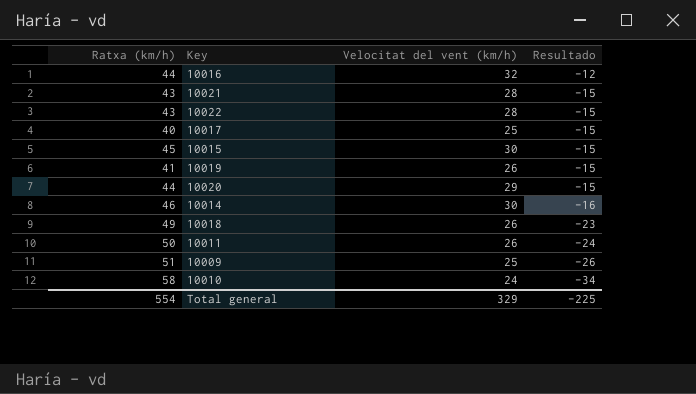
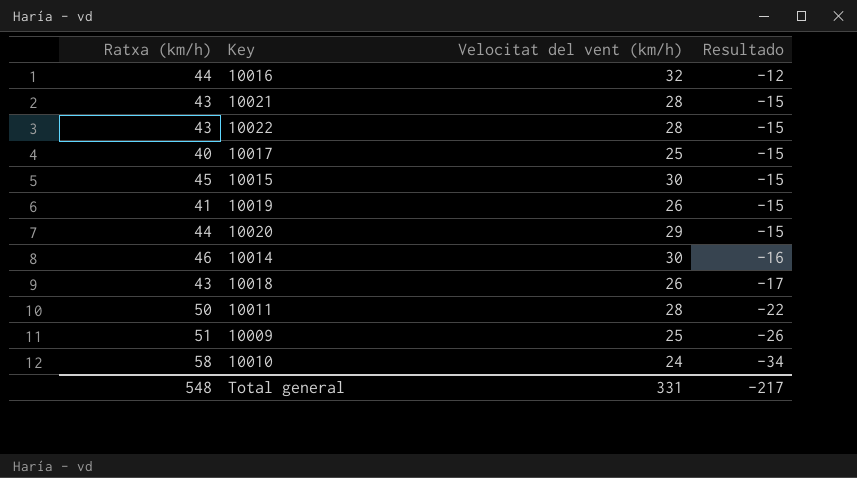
10018 | Ratxa (km/h): 49 -> 43
10018 | Resultado: -23 -> -17
10011 | Velocitat del vent (km/h): 26 -> 28
10011 | Resultado: -24 -> -22
Total general | Ratxa (km/h): 554 -> 548
Total general | Velocitat del vent (km/h): 329 -> 331
Total general | Resultado: -225 -> -217

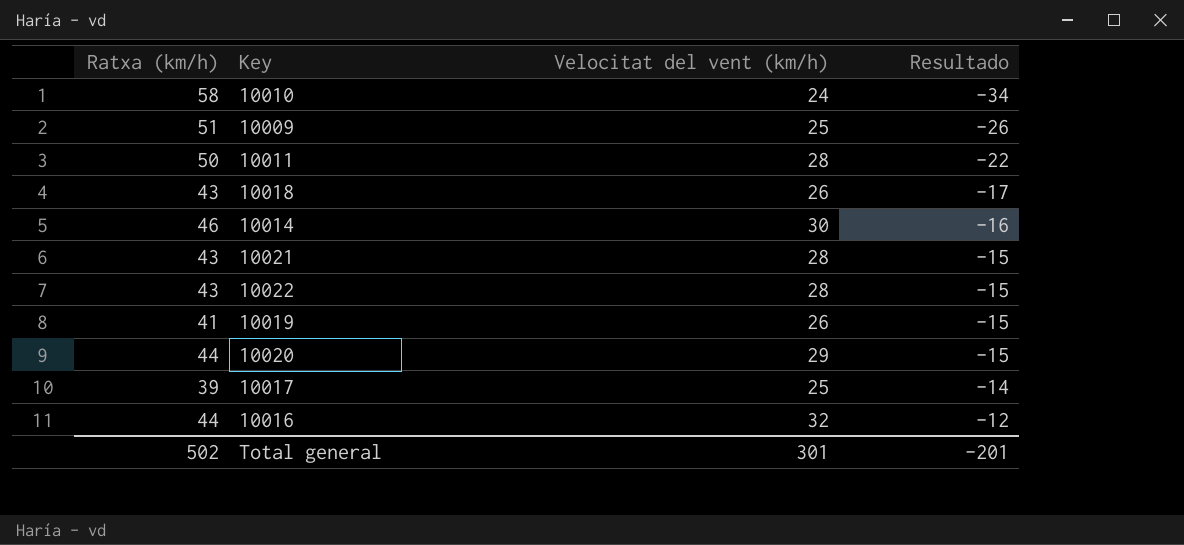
row order: Resultado descending -> Resultado ascending
row 10015: 45 | 30 | -15 -> none
10017 | Ratxa (km/h): 40 -> 39
10017 | Resultado: -15 -> -14
Total general | Ratxa (km/h): 548 -> 502
Total general | Velocitat del vent (km/h): 331 -> 301
Total general | Resultado: -217 -> -201

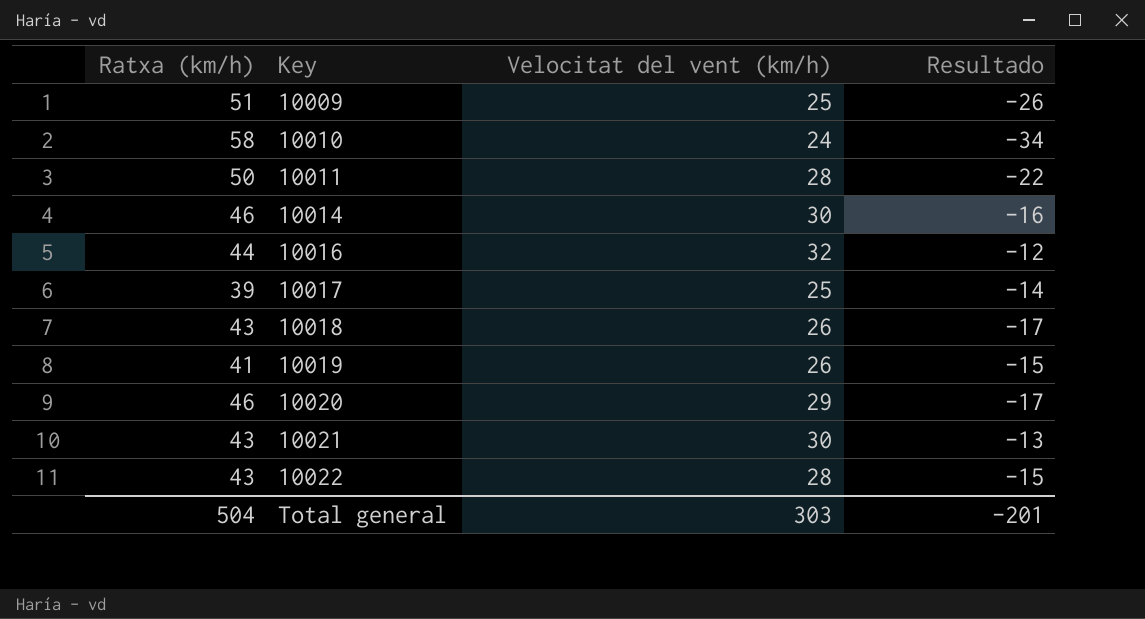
row order: Resultado ascending -> Key ascending
10020 | Ratxa (km/h): 44 -> 46
10020 | Resultado: -15 -> -17
10021 | Velocitat del vent (km/h): 28 -> 30
10021 | Resultado: -15 -> -13
Total general | Ratxa (km/h): 502 -> 504
Total general | Velocitat del vent (km/h): 301 -> 303

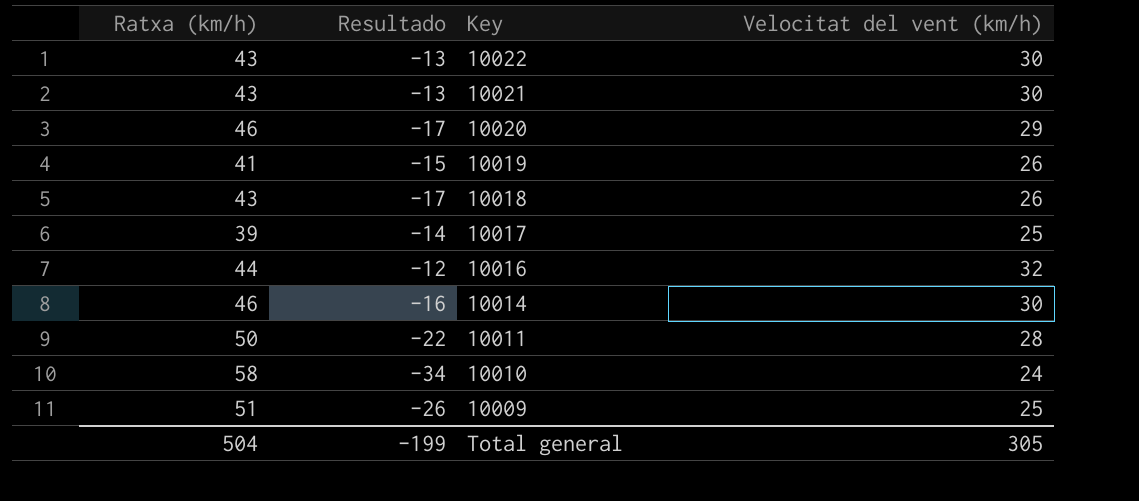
row order: Key ascending -> Key descending
column Resultado | position: 4 -> 2
10022 | Resultado: -15 -> -13
10022 | Velocitat del vent (km/h): 28 -> 30
Total general | Resultado: -201 -> -199
Total general | Velocitat del vent (km/h): 303 -> 305

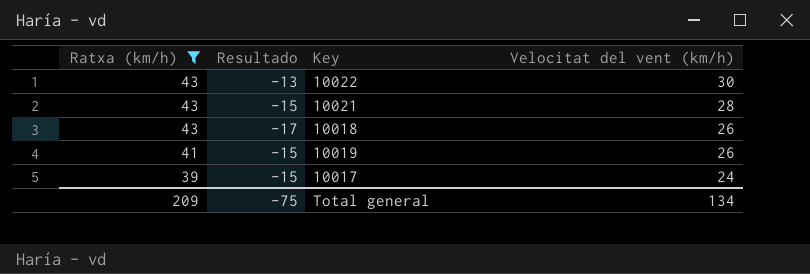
filter: none -> Ratxa (km/h) <= 43
row order: Key descending -> Ratxa (km/h) descending
10021 | Resultado: -13 -> -15
10021 | Velocitat del vent (km/h): 30 -> 28
10017 | Resultado: -14 -> -15
10017 | Velocitat del vent (km/h): 25 -> 24
Total general | Ratxa (km/h): 504 -> 209
Total general | Resultado: -199 -> -75
Total general | Velocitat del vent (km/h): 305 -> 134

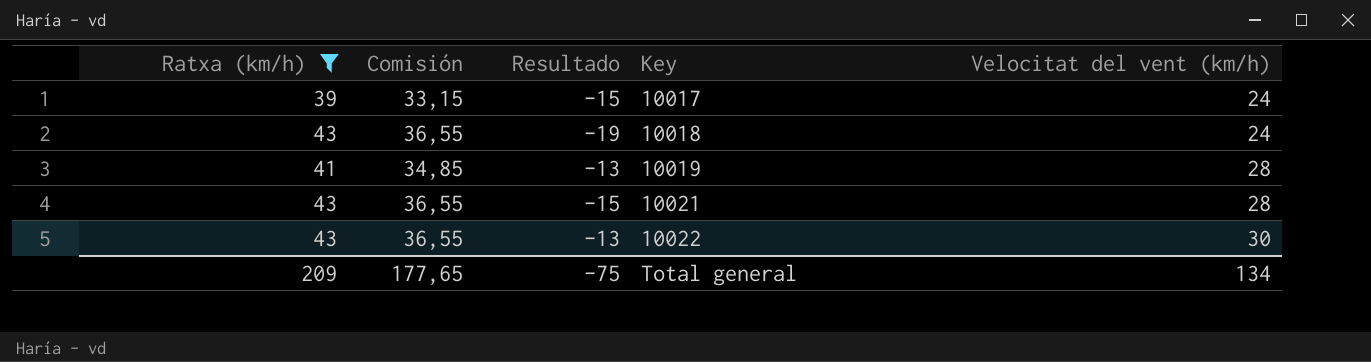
row order: Ratxa (km/h) descending -> Key ascending
column Comisión | formula: none -> [Ratxa (km/h)] * 0,85
10018 | Resultado: -17 -> -19
10018 | Velocitat del vent (km/h): 26 -> 24
10019 | Resultado: -15 -> -13
10019 | Velocitat del vent (km/h): 26 -> 28

